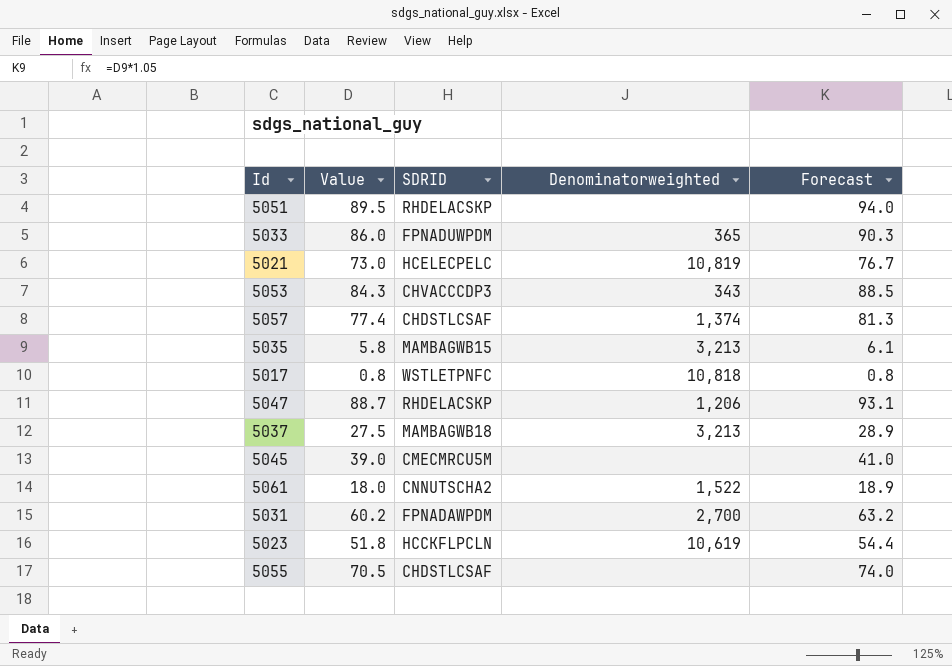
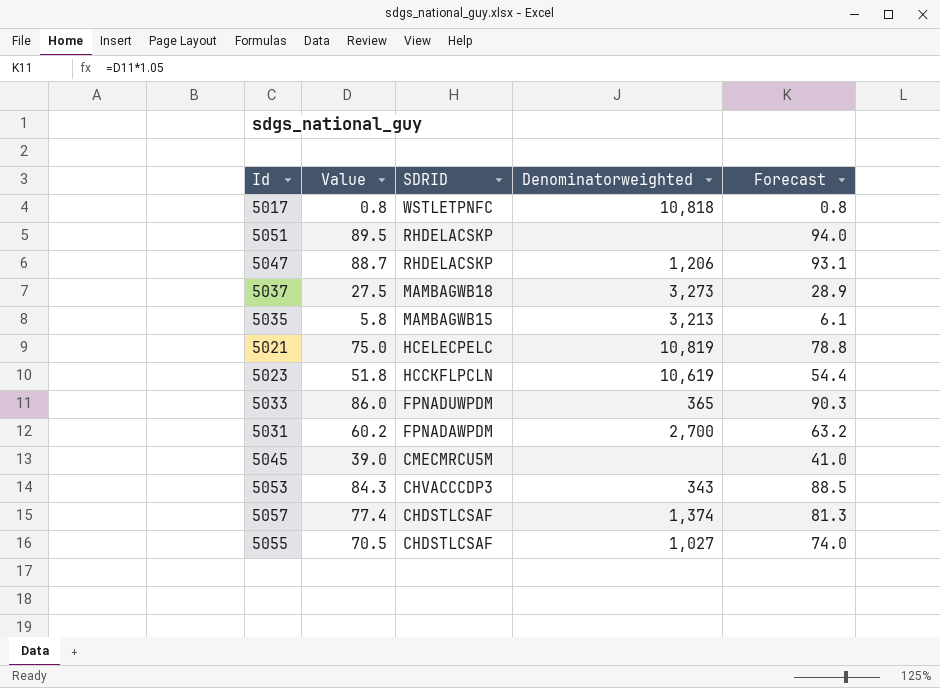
row order: none -> SDRID descending
row 5061: 18.0 | CNNUTSCHA2 | 1,522 | 18.9 -> none
5037 | Denominatorweighted: 3,213 -> 3,273
5021 | Value: 73.0 -> 75.0
5021 | Forecast: 76.7 -> 78.8
5055 | Denominatorweighted: none -> 1,027

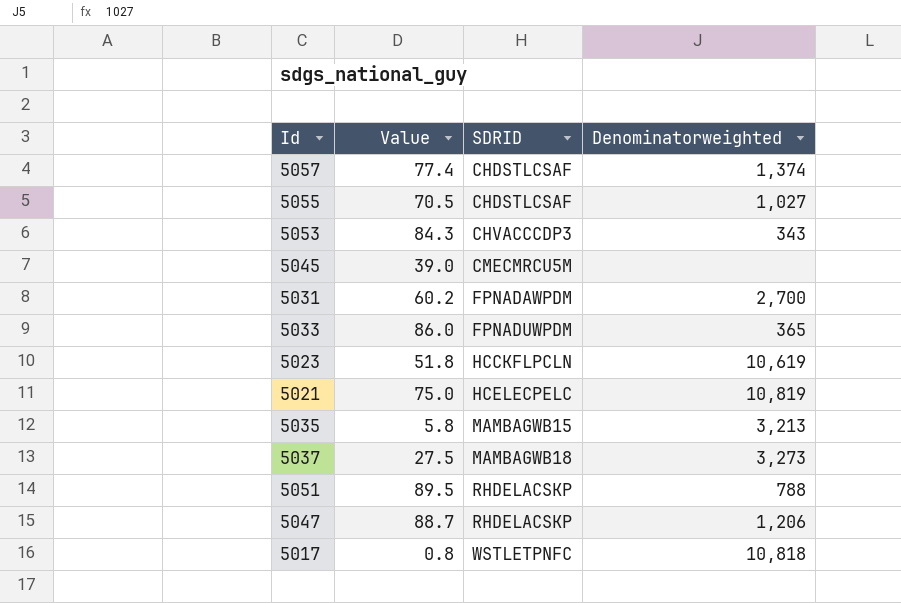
row order: SDRID descending -> SDRID ascending
column Forecast | formula: [Value] * 1.05 -> none
5051 | Denominatorweighted: none -> 788

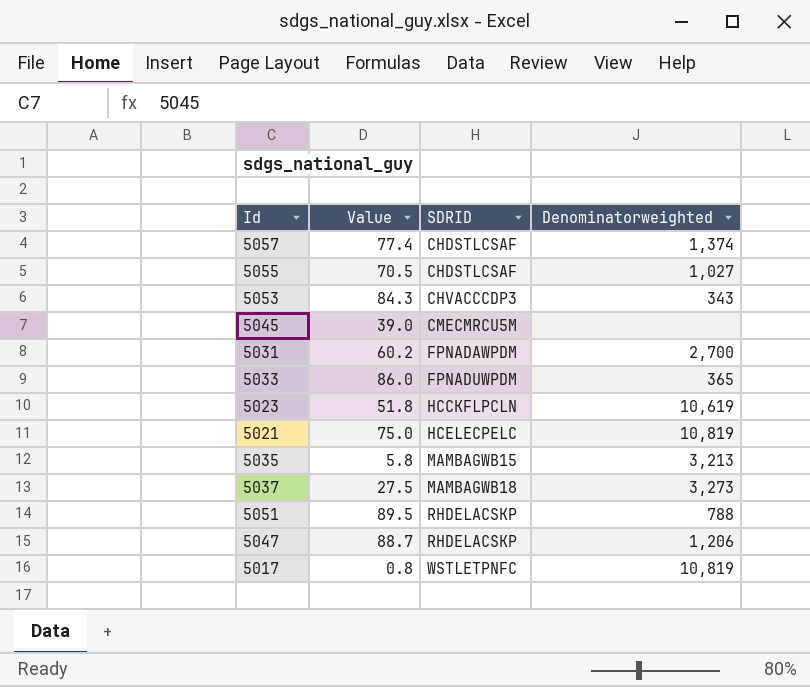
5017 | Denominatorweighted: 10,818 -> 10,819

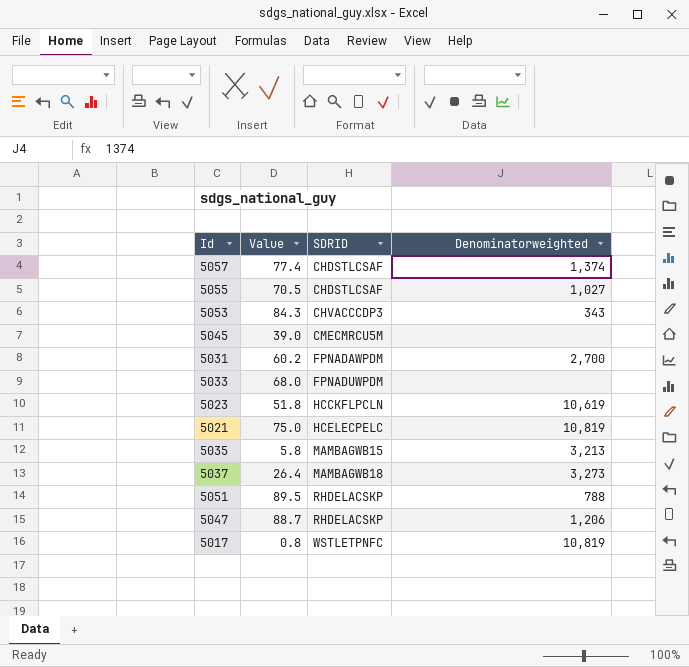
5033 | Value: 86.0 -> 68.0
5033 | Denominatorweighted: 365 -> none
5037 | Value: 27.5 -> 26.4

